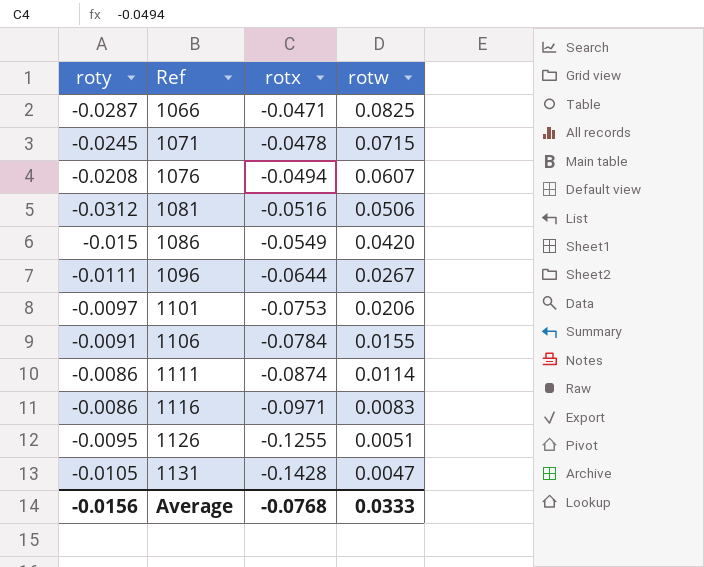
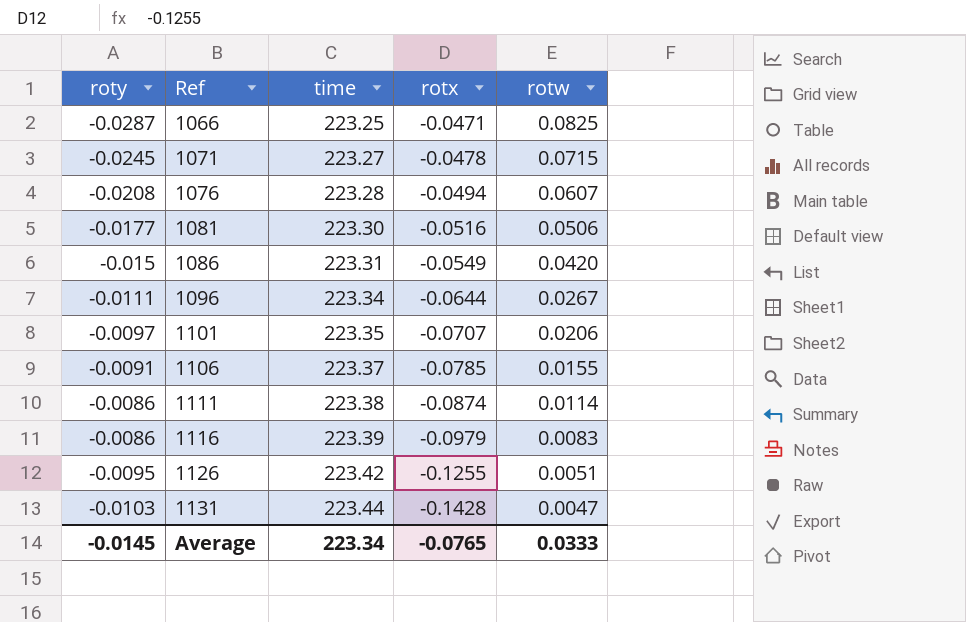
column time | position: none -> 3
1081 | roty: -0.0312 -> -0.0177
1101 | rotx: -0.0753 -> -0.0707
1106 | rotx: -0.0784 -> -0.0785
1116 | rotx: -0.0971 -> -0.0979
1131 | roty: -0.0105 -> -0.0103
Average | roty: -0.0156 -> -0.0145
Average | rotx: -0.0768 -> -0.0765

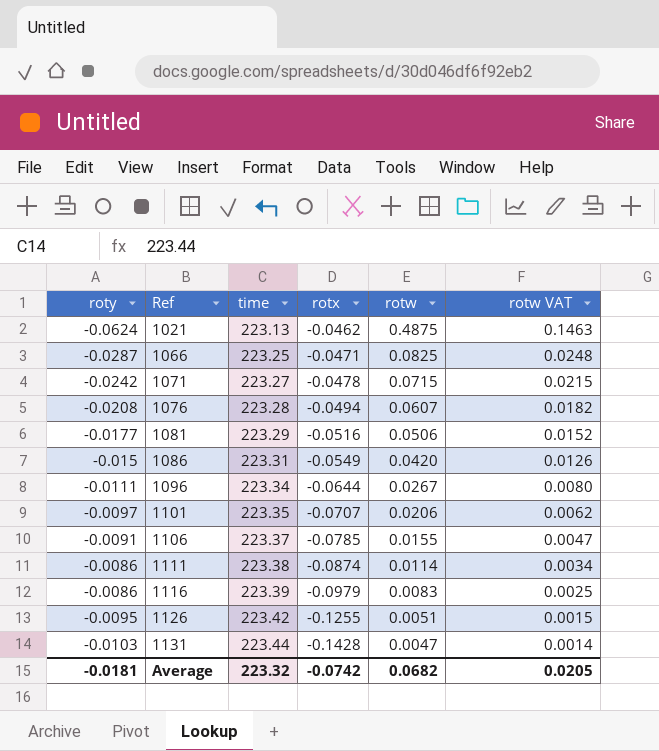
column rotw VAT | formula: none -> [rotw] * 0.3
row 1021: none -> -0.0624 | 223.13 | -0.0462 | 0.4875 | 0.1463
1071 | roty: -0.0245 -> -0.0242
1081 | time: 223.30 -> 223.29
Average | roty: -0.0145 -> -0.0181
Average | time: 223.34 -> 223.32
Average | rotx: -0.0765 -> -0.0742
Average | rotw: 0.0333 -> 0.0682

